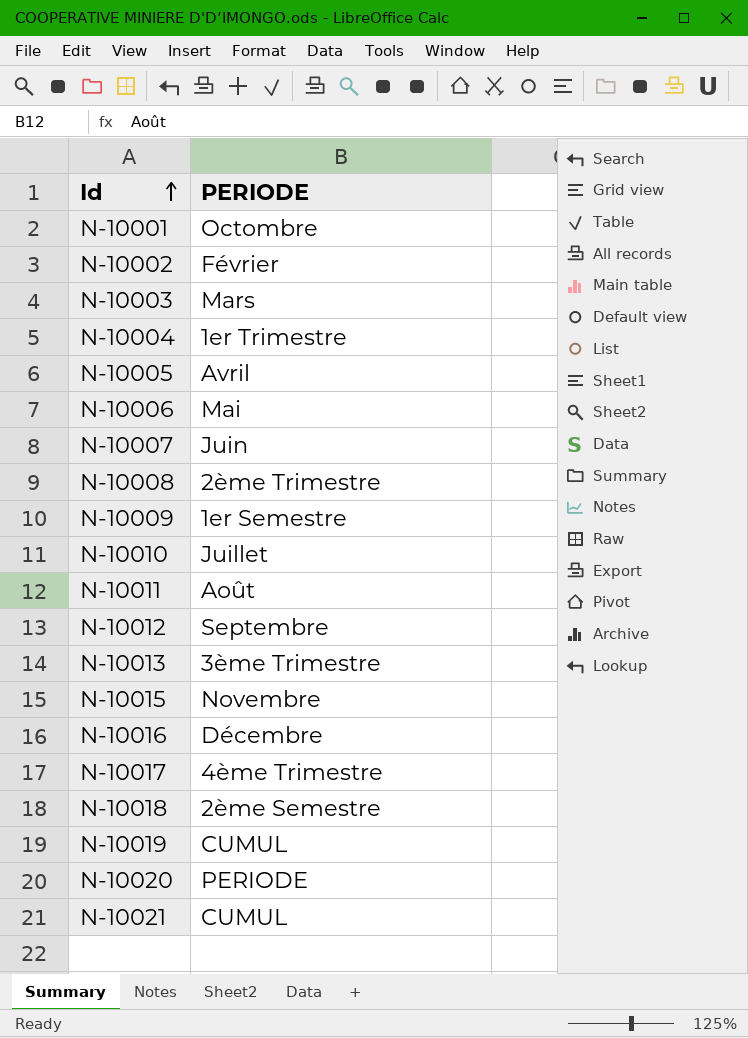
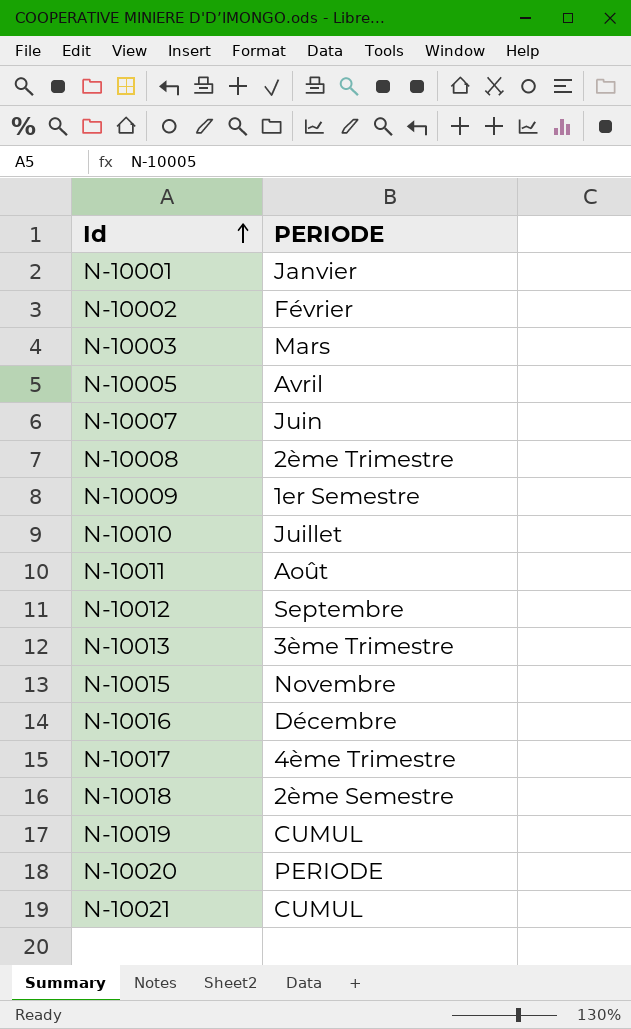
row N-10004: 1er Trimestre -> none
row N-10006: Mai -> none
N-10001 | PERIODE: Octombre -> Janvier

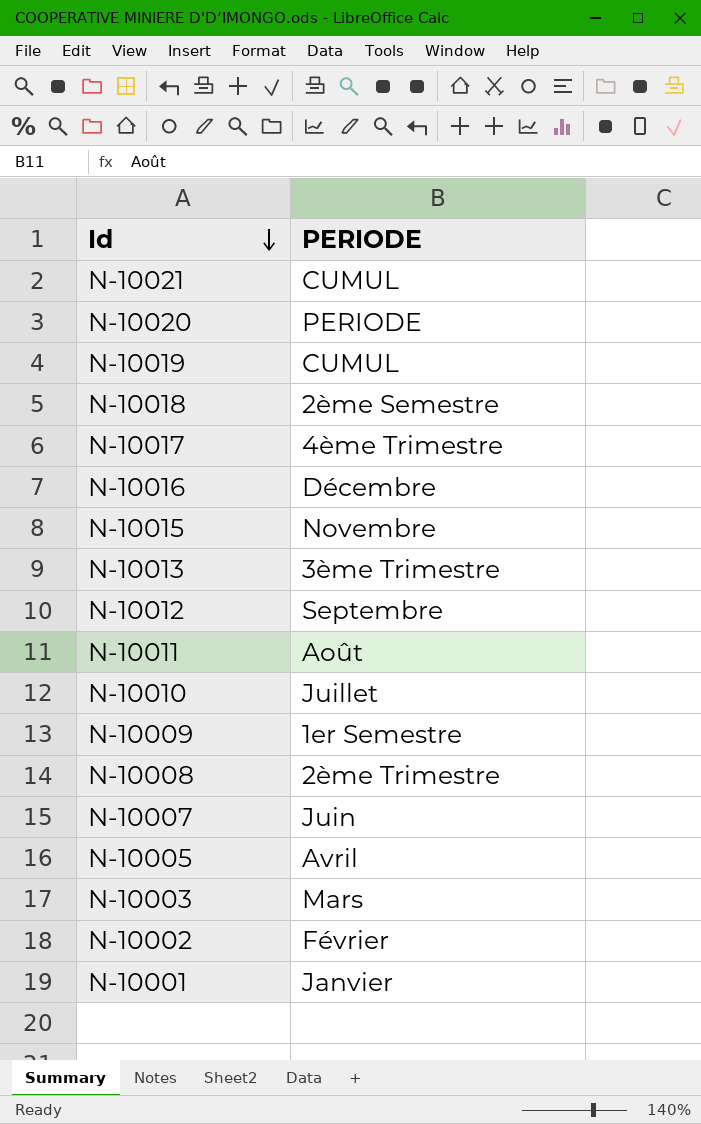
row order: Id ascending -> Id descending

